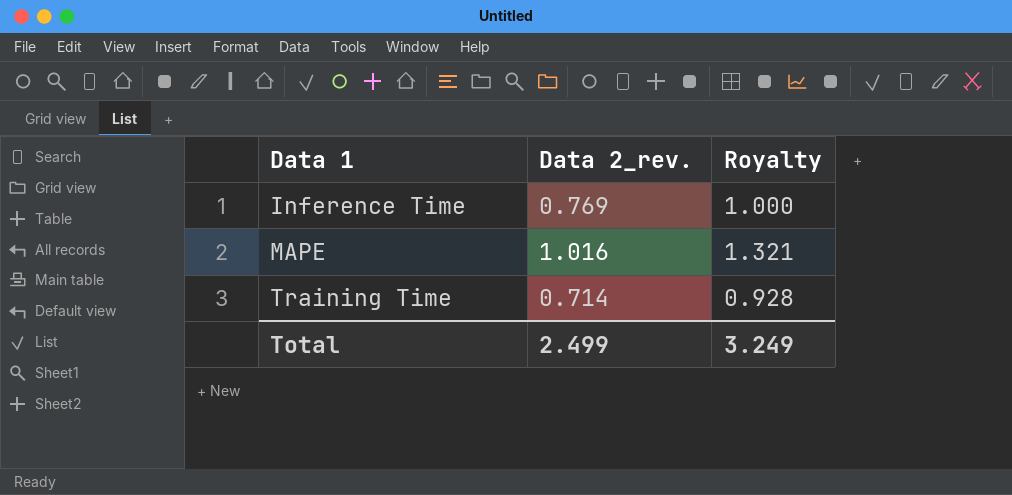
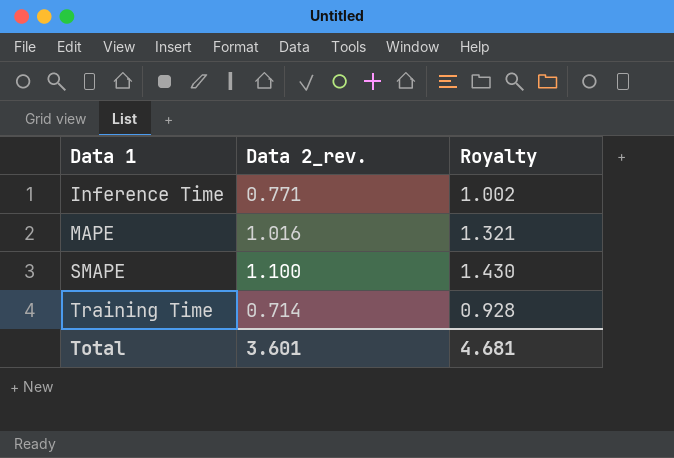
Inference Time | Data 2_rev.: 0.769 -> 0.771
Inference Time | Royalty: 1.000 -> 1.002
row SMAPE: none -> 1.100 | 1.430
Total | Data 2_rev.: 2.499 -> 3.601
Total | Royalty: 3.249 -> 4.681

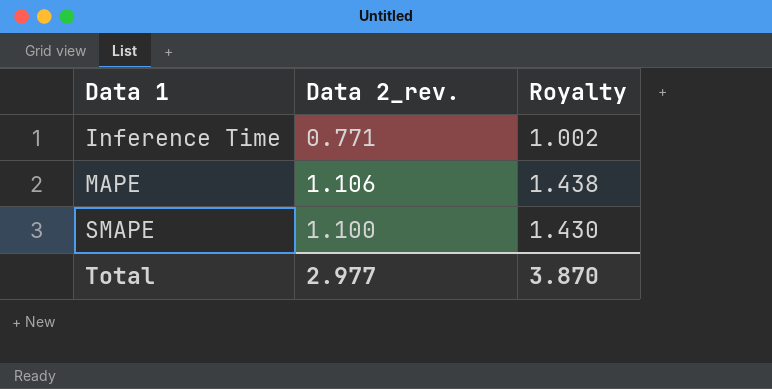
row Training Time: 0.714 | 0.928 -> none
MAPE | Data 2_rev.: 1.016 -> 1.106
MAPE | Royalty: 1.321 -> 1.438
Total | Data 2_rev.: 3.601 -> 2.977
Total | Royalty: 4.681 -> 3.870

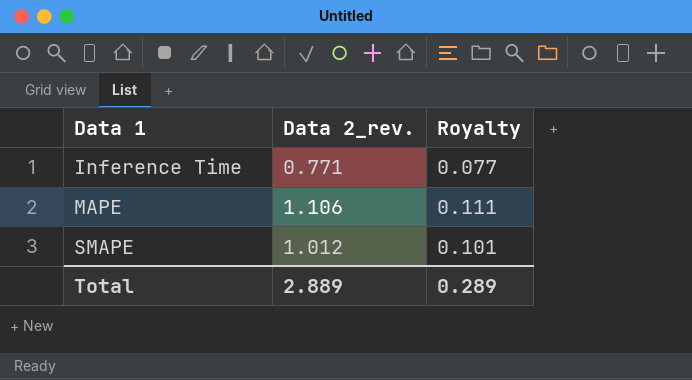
column Royalty | formula: [Data 2_rev.] * 1.3 -> [Data 2_rev.] * 0.1
SMAPE | Data 2_rev.: 1.100 -> 1.012
Total | Data 2_rev.: 2.977 -> 2.889
Total | Royalty: 3.870 -> 0.289

